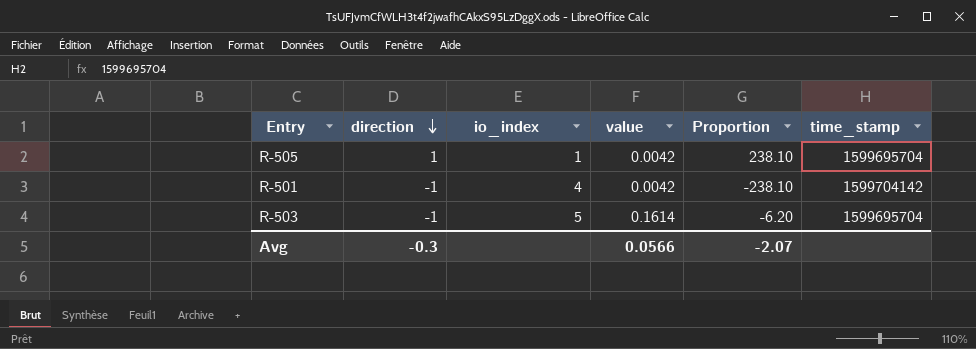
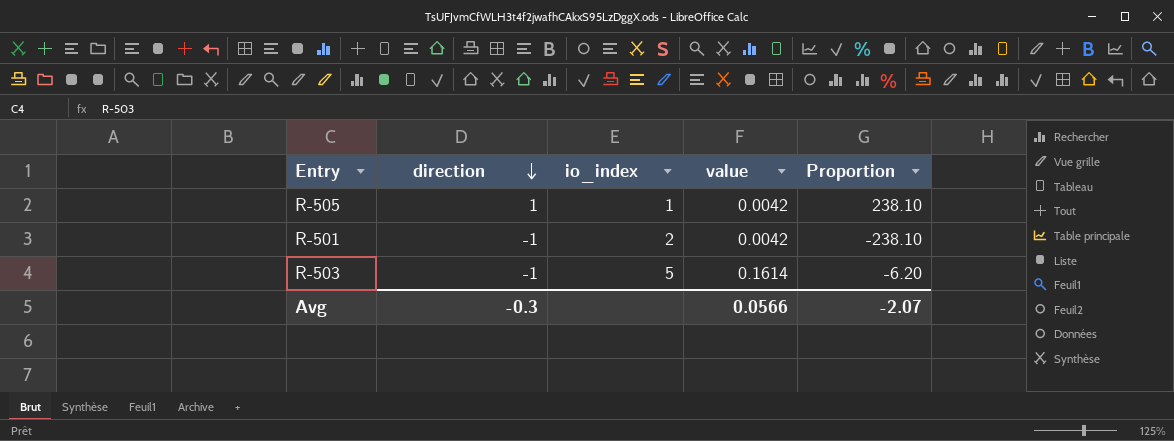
column time_stamp | position: 6 -> none
R-501 | io_index: 4 -> 2

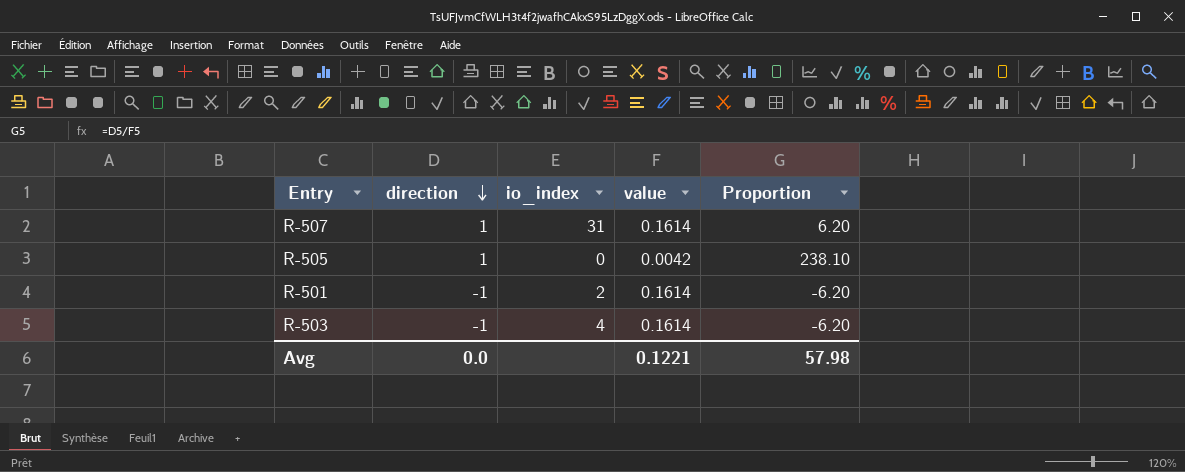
row R-507: none -> 1 | 31 | 0.1614 | 6.20
R-505 | io_index: 1 -> 0
R-501 | value: 0.0042 -> 0.1614
R-501 | Proportion: -238.10 -> -6.20
R-503 | io_index: 5 -> 4
Avg | direction: -0.3 -> 0.0
Avg | value: 0.0566 -> 0.1221
Avg | Proportion: -2.07 -> 57.98

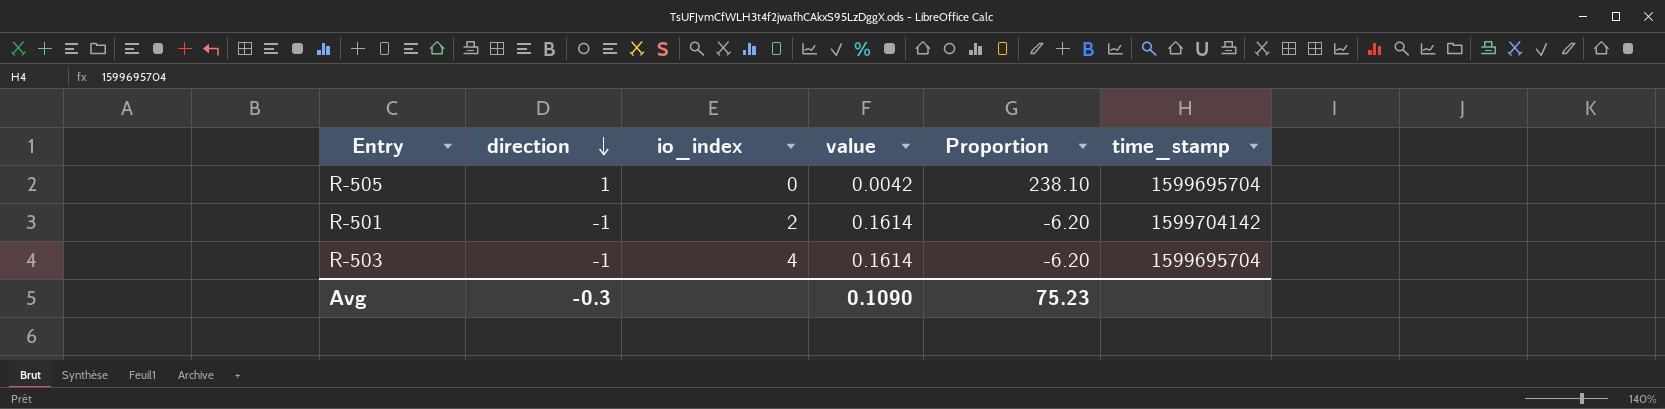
column time_stamp | position: none -> 6
row R-507: 1 | 31 | 0.1614 | 6.20 -> none
Avg | direction: 0.0 -> -0.3
Avg | value: 0.1221 -> 0.1090
Avg | Proportion: 57.98 -> 75.23

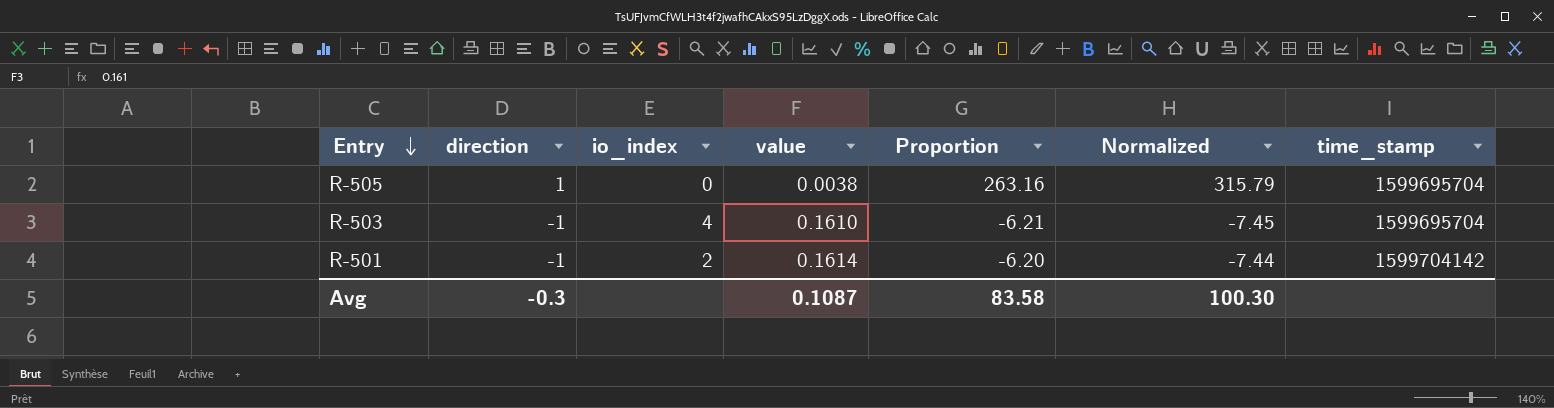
row order: direction descending -> Entry descending
column Normalized | formula: none -> [Proportion] * 1.2
R-505 | value: 0.0042 -> 0.0038
R-505 | Proportion: 238.10 -> 263.16
R-503 | value: 0.1614 -> 0.1610
R-503 | Proportion: -6.20 -> -6.21
Avg | value: 0.1090 -> 0.1087
Avg | Proportion: 75.23 -> 83.58

